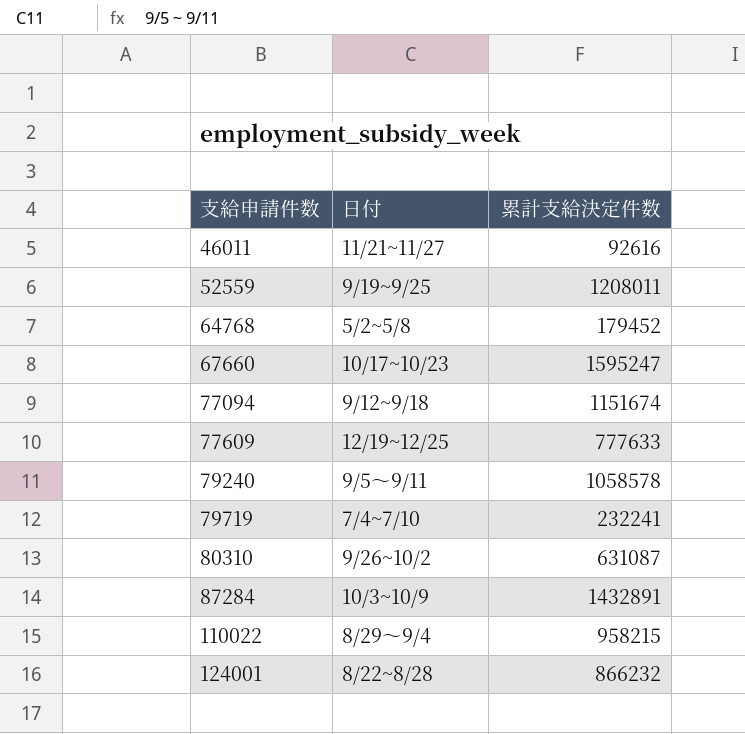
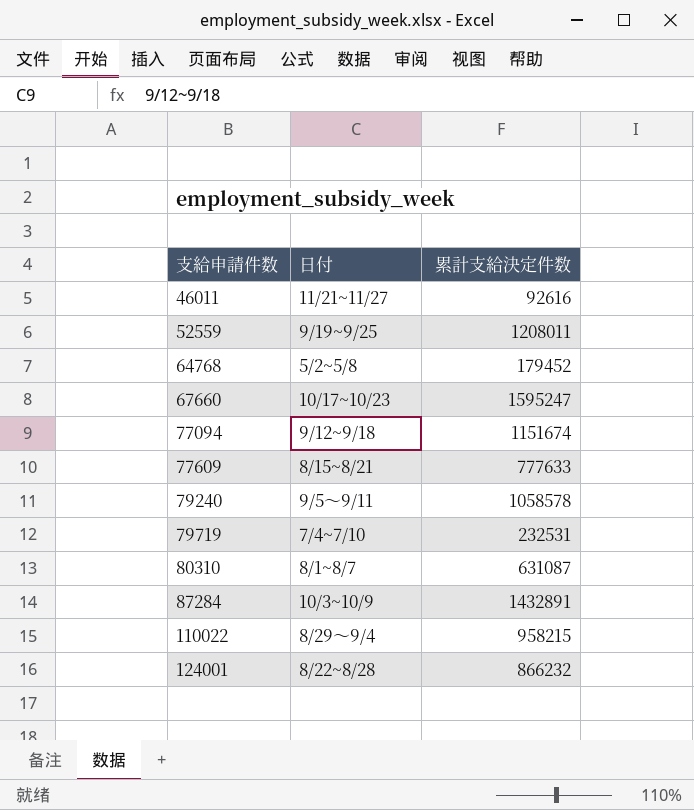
77609 | 日付: 12/19~12/25 -> 8/15~8/21
79719 | 累計支給決定件数: 232241 -> 232531
80310 | 日付: 9/26~10/2 -> 8/1~8/7

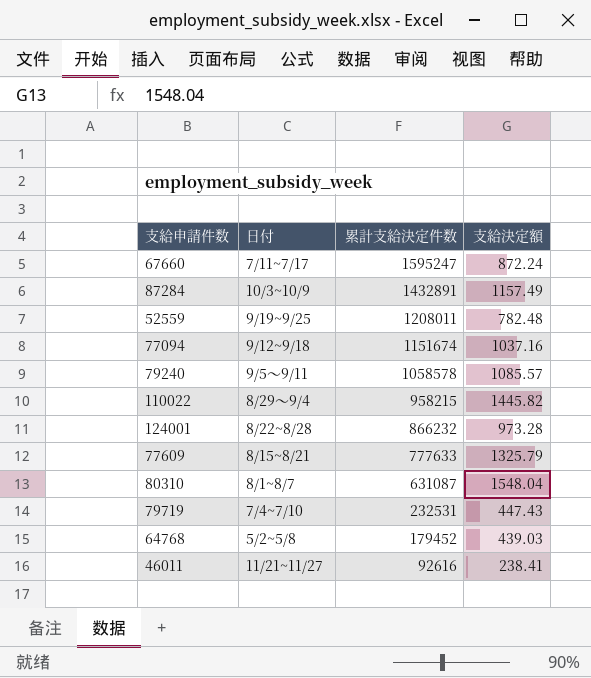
row order: 支給申請件数 ascending -> 累計支給決定件数 descending
column 支給決定額 | position: none -> 4
67660 | 日付: 10/17~10/23 -> 7/11~7/17

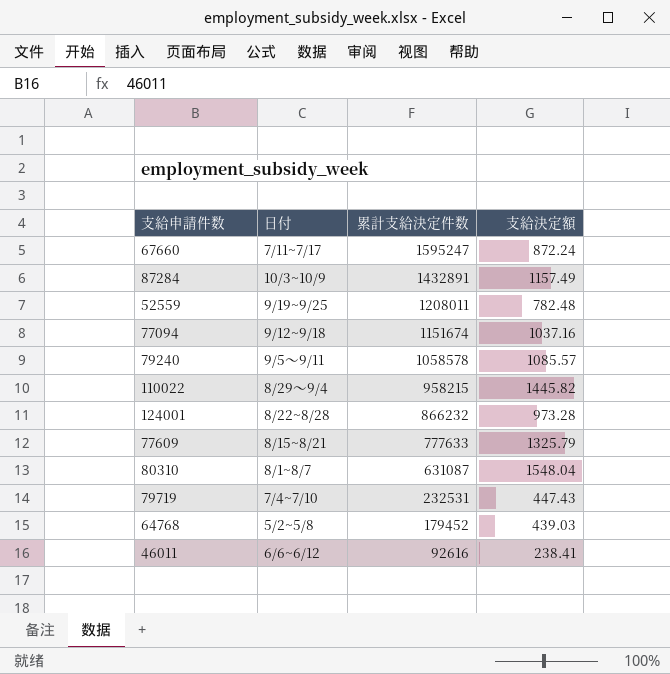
46011 | 日付: 11/21~11/27 -> 6/6~6/12

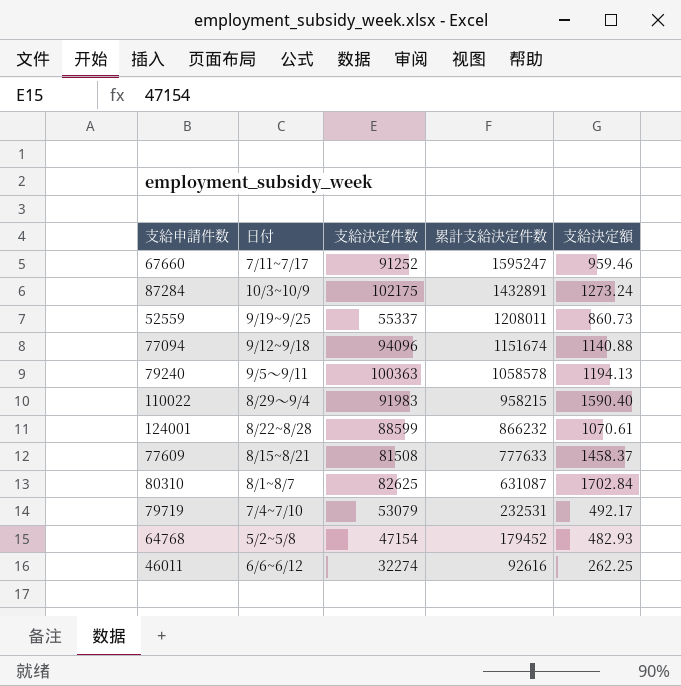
column 支給決定件数 | position: none -> 3
67660 | 支給決定額: 872.24 -> 959.46
87284 | 支給決定額: 1157.49 -> 1273.24
52559 | 支給決定額: 782.48 -> 860.73
77094 | 支給決定額: 1037.16 -> 1140.88
79240 | 支給決定額: 1085.57 -> 1194.13
110022 | 支給決定額: 1445.82 -> 1590.40
124001 | 支給決定額: 973.28 -> 1070.61
77609 | 支給決定額: 1325.79 -> 1458.37
80310 | 支給決定額: 1548.04 -> 1702.84
79719 | 支給決定額: 447.43 -> 492.17
64768 | 支給決定額: 439.03 -> 482.93
46011 | 支給決定額: 238.41 -> 262.25

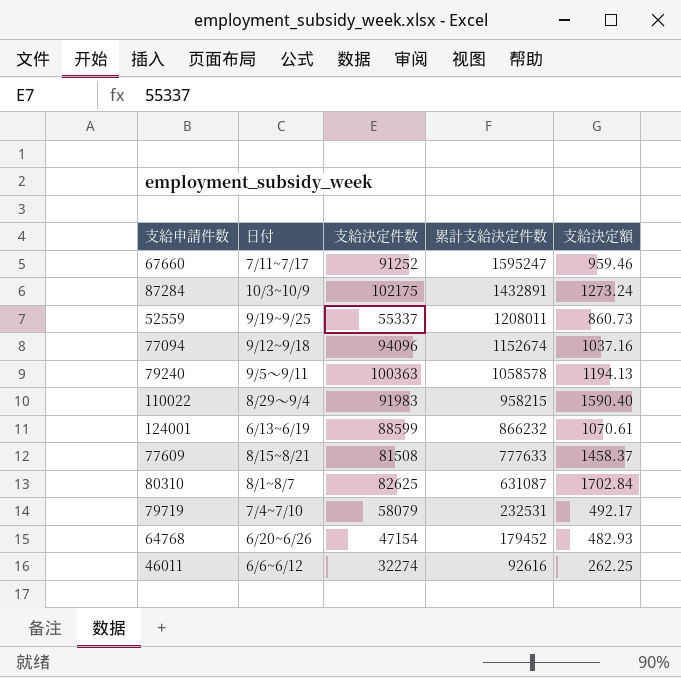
77094 | 累計支給決定件数: 1151674 -> 1152674
77094 | 支給決定額: 1140.88 -> 1037.16
124001 | 日付: 8/22~8/28 -> 6/13~6/19
79719 | 支給決定件数: 53079 -> 58079
64768 | 日付: 5/2~5/8 -> 6/20~6/26

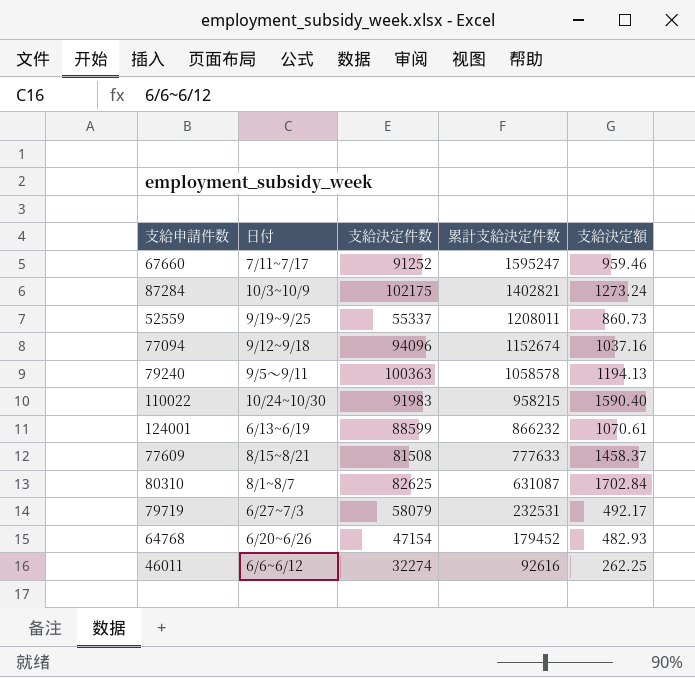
87284 | 累計支給決定件数: 1432891 -> 1402821
110022 | 日付: 8/29～9/4 -> 10/24~10/30
79719 | 日付: 7/4~7/10 -> 6/27~7/3

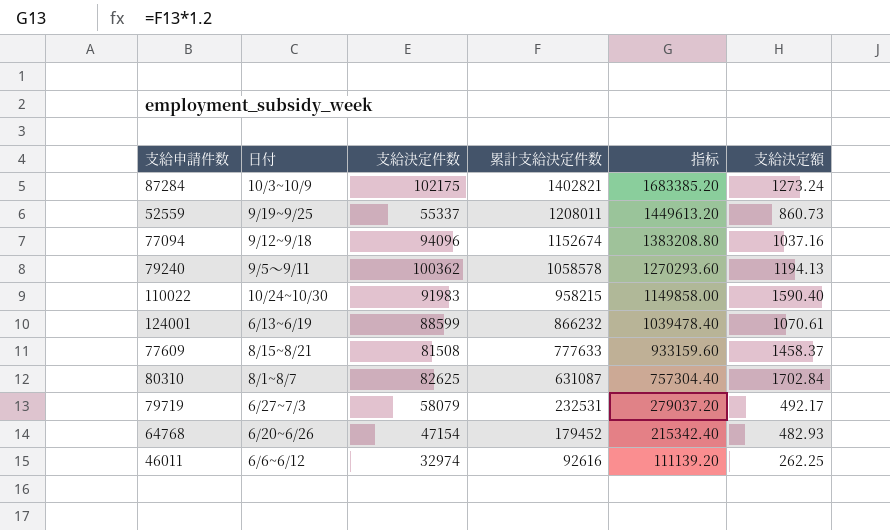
column 指标 | formula: none -> [累計支給決定件数] * 1.2
row 67660: 7/11~7/17 | 91252 | 1595247 | 959.46 -> none
79240 | 支給決定件数: 100363 -> 100362
46011 | 支給決定件数: 32274 -> 32974

